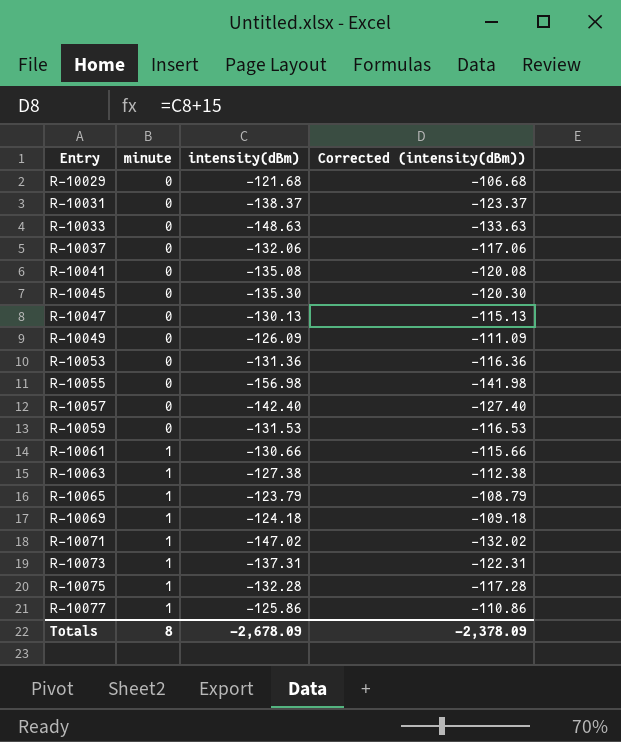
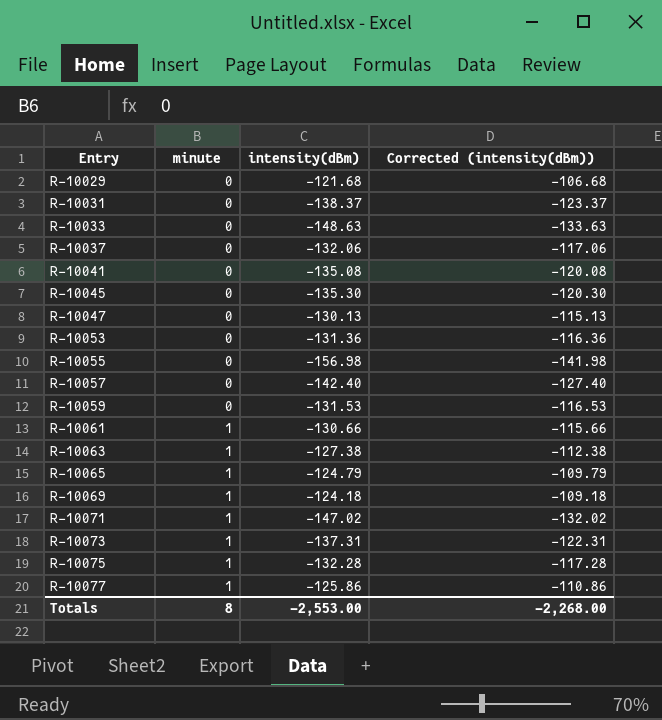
row R-10049: 0 | -126.09 | -111.09 -> none
R-10065 | intensity(dBm): -123.79 -> -124.79
R-10065 | Corrected (intensity(dBm)): -108.79 -> -109.79
Totals | intensity(dBm): -2,678.09 -> -2,553.00
Totals | Corrected (intensity(dBm)): -2,378.09 -> -2,268.00

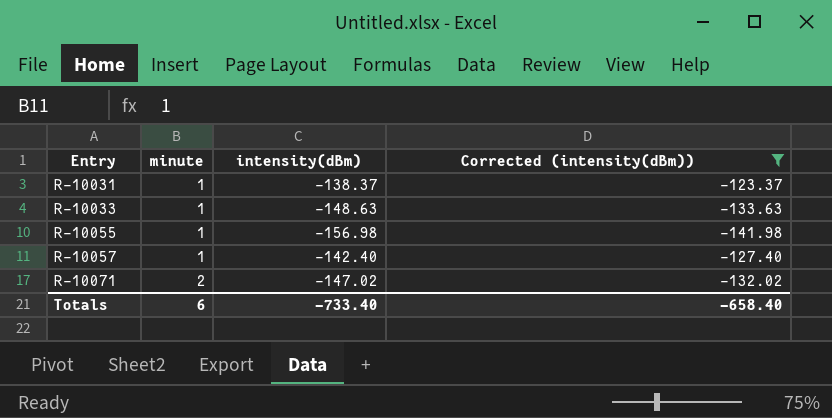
filter: none -> Corrected (intensity(dBm)) <= -123.37
R-10031 | minute: 0 -> 1
R-10033 | minute: 0 -> 1
R-10055 | minute: 0 -> 1
R-10057 | minute: 0 -> 1
R-10071 | minute: 1 -> 2
Totals | minute: 8 -> 6
Totals | intensity(dBm): -2,553.00 -> -733.40
Totals | Corrected (intensity(dBm)): -2,268.00 -> -658.40

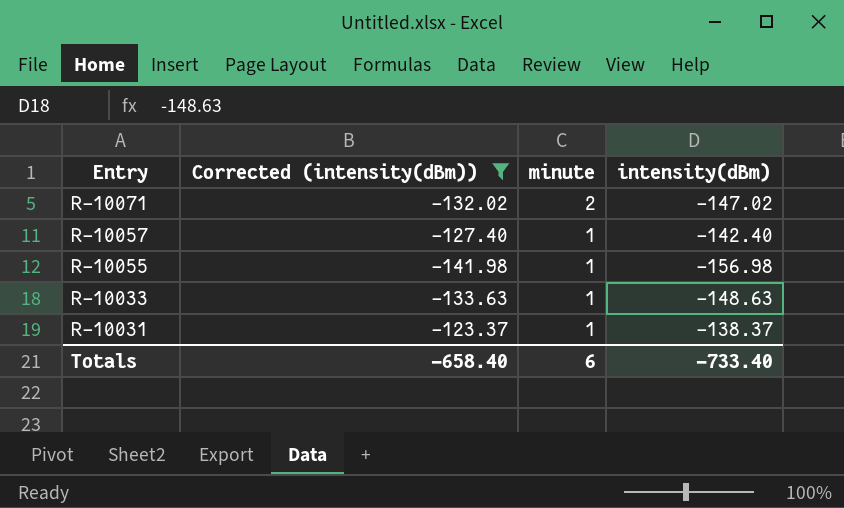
row order: Entry ascending -> Entry descending
column Corrected (intensity(dBm)) | position: 4 -> 2

